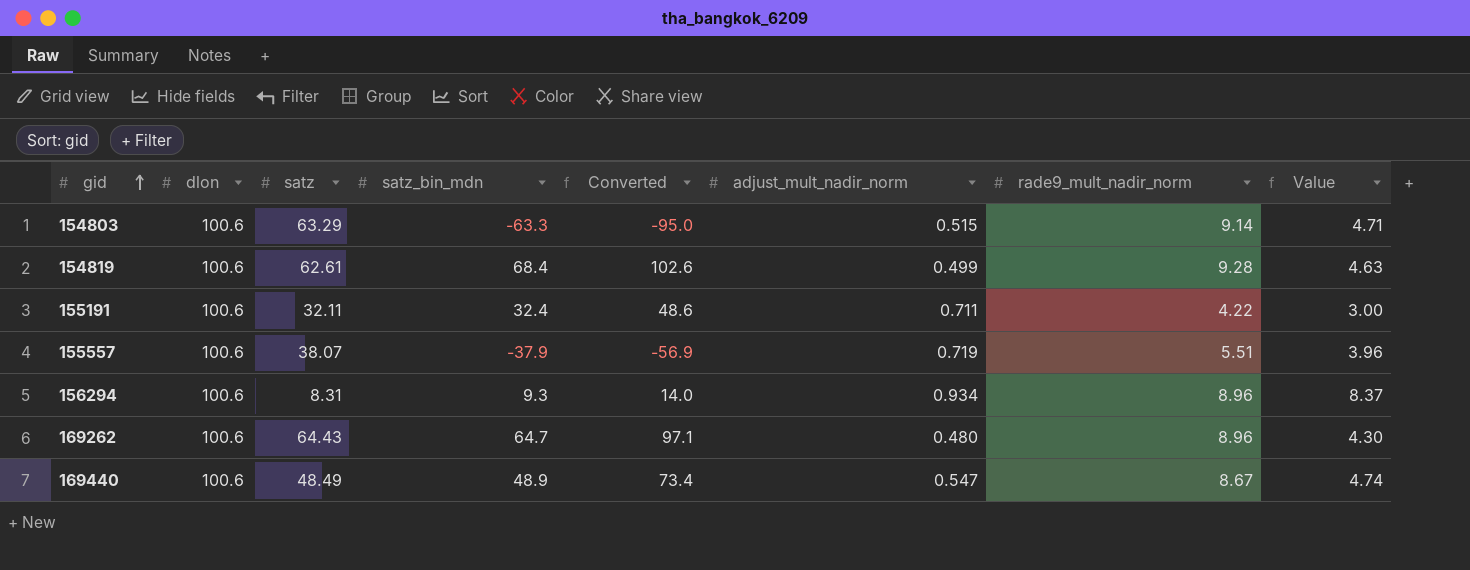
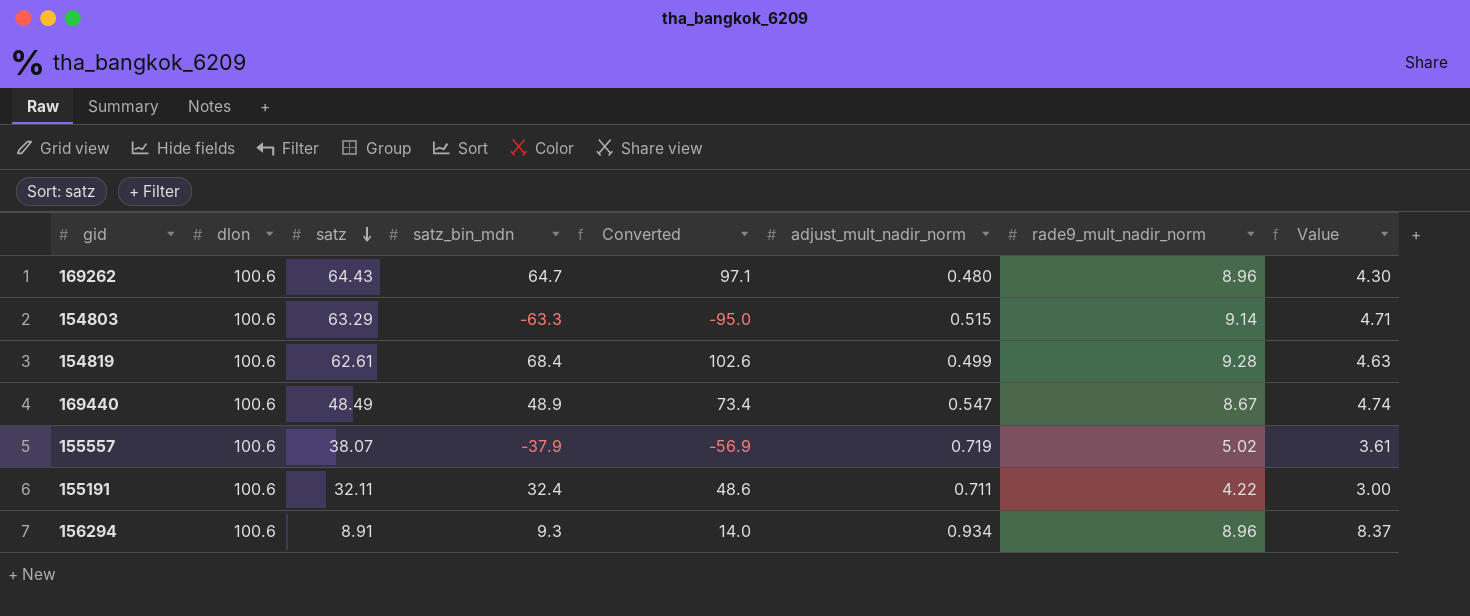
row order: gid ascending -> satz descending
155557 | rade9_mult_nadir_norm: 5.51 -> 5.02
155557 | Value: 3.96 -> 3.61
156294 | satz: 8.31 -> 8.91

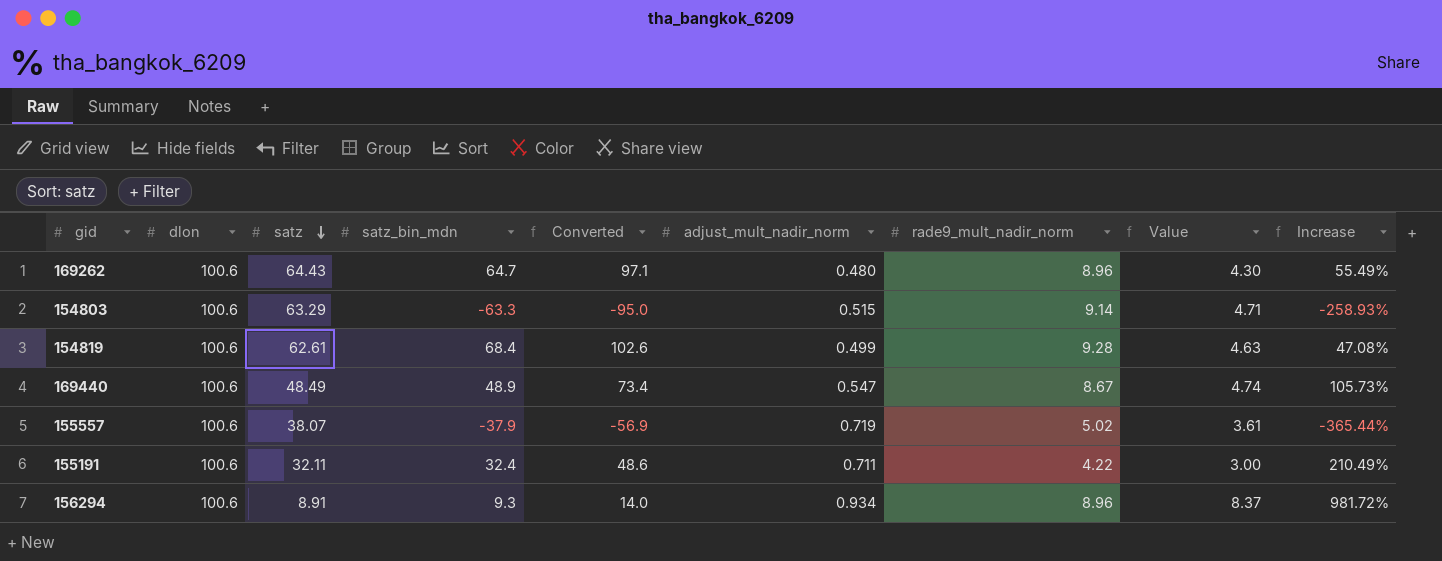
column Increase | formula: none -> ([dlon] - [satz_bin_mdn]) / [satz_bin_mdn]

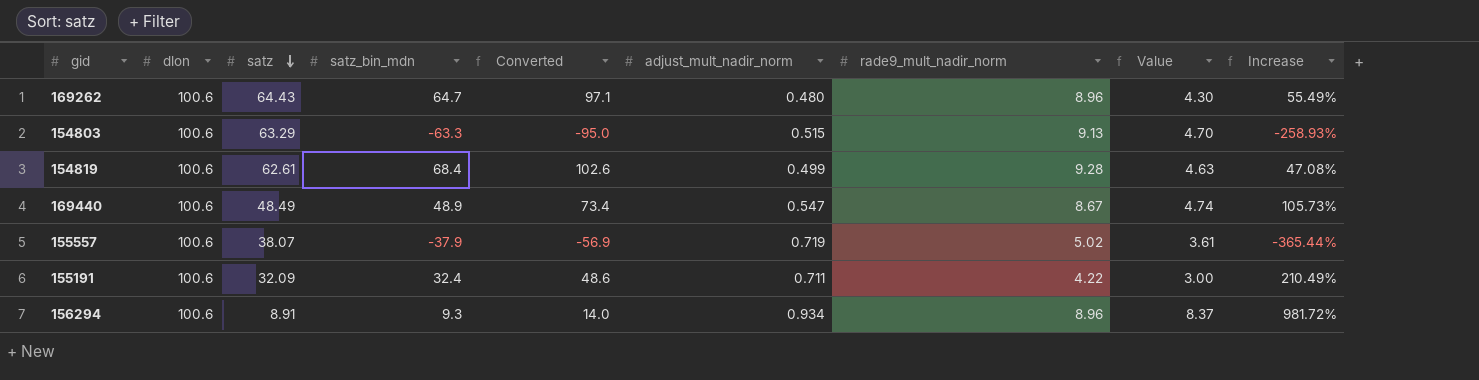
154803 | rade9_mult_nadir_norm: 9.14 -> 9.13
154803 | Value: 4.71 -> 4.70
155191 | satz: 32.11 -> 32.09

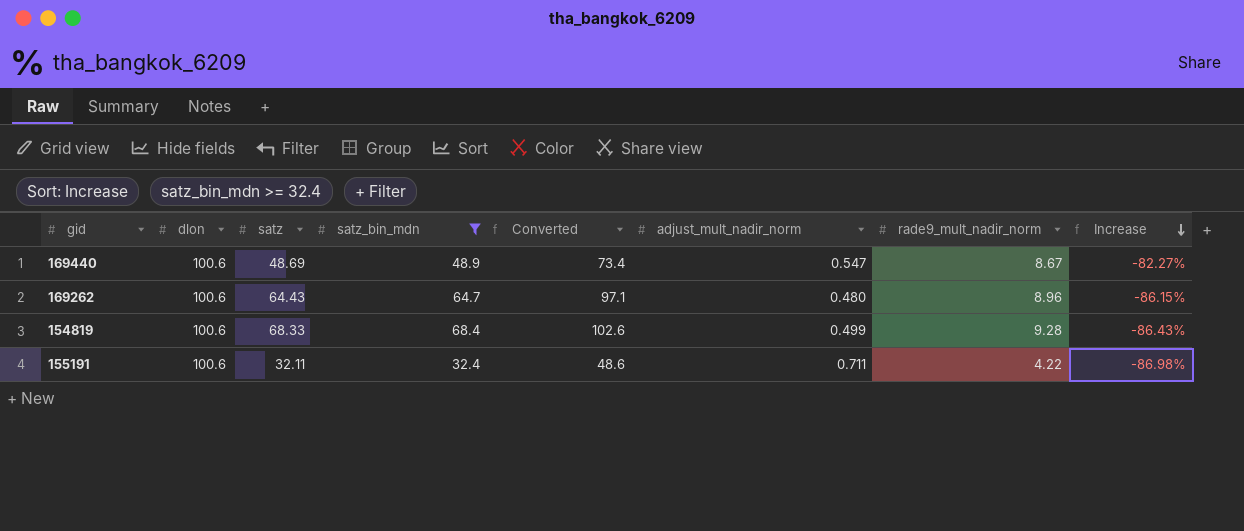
filter: none -> satz_bin_mdn >= 32.4
row order: satz descending -> Increase descending
column Value | formula: [adjust_mult_nadir_norm] * [rade9_mult_nadir_norm] -> none
column Increase | formula: ([dlon] - [satz_bin_mdn]) / [satz_bin_mdn] -> ([rade9_mult_nadir_norm] - [satz_bin_mdn]) / [satz_bin_mdn]
169440 | satz: 48.49 -> 48.69
154819 | satz: 62.61 -> 68.33
155191 | satz: 32.09 -> 32.11

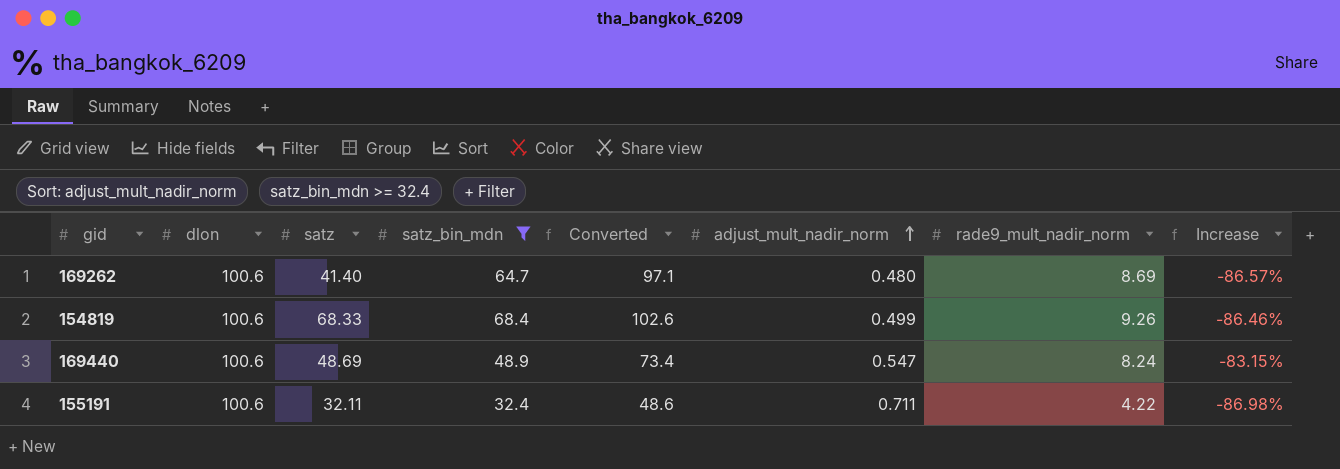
row order: Increase descending -> adjust_mult_nadir_norm ascending
169262 | satz: 64.43 -> 41.40
169262 | rade9_mult_nadir_norm: 8.96 -> 8.69
169262 | Increase: -86.15% -> -86.57%
154819 | rade9_mult_nadir_norm: 9.28 -> 9.26
154819 | Increase: -86.43% -> -86.46%
169440 | rade9_mult_nadir_norm: 8.67 -> 8.24
169440 | Increase: -82.27% -> -83.15%

